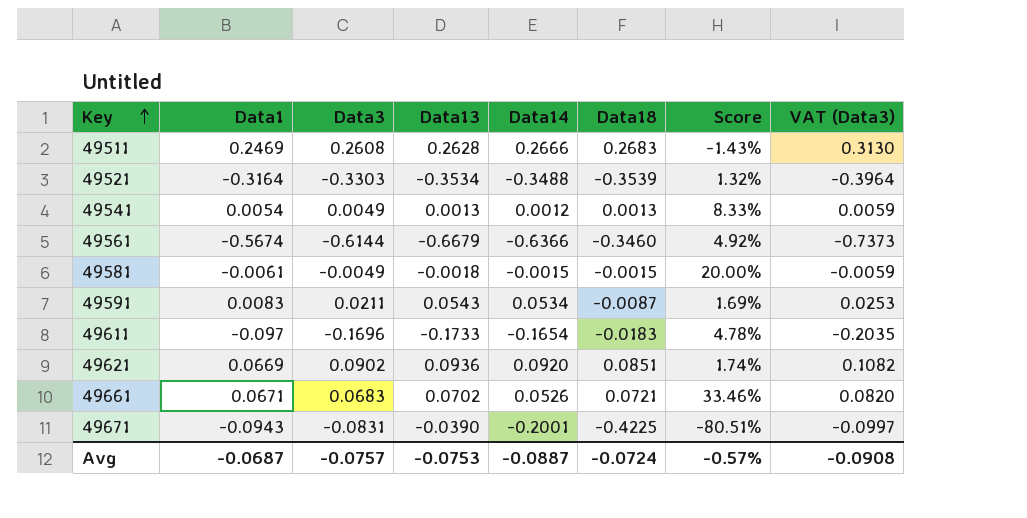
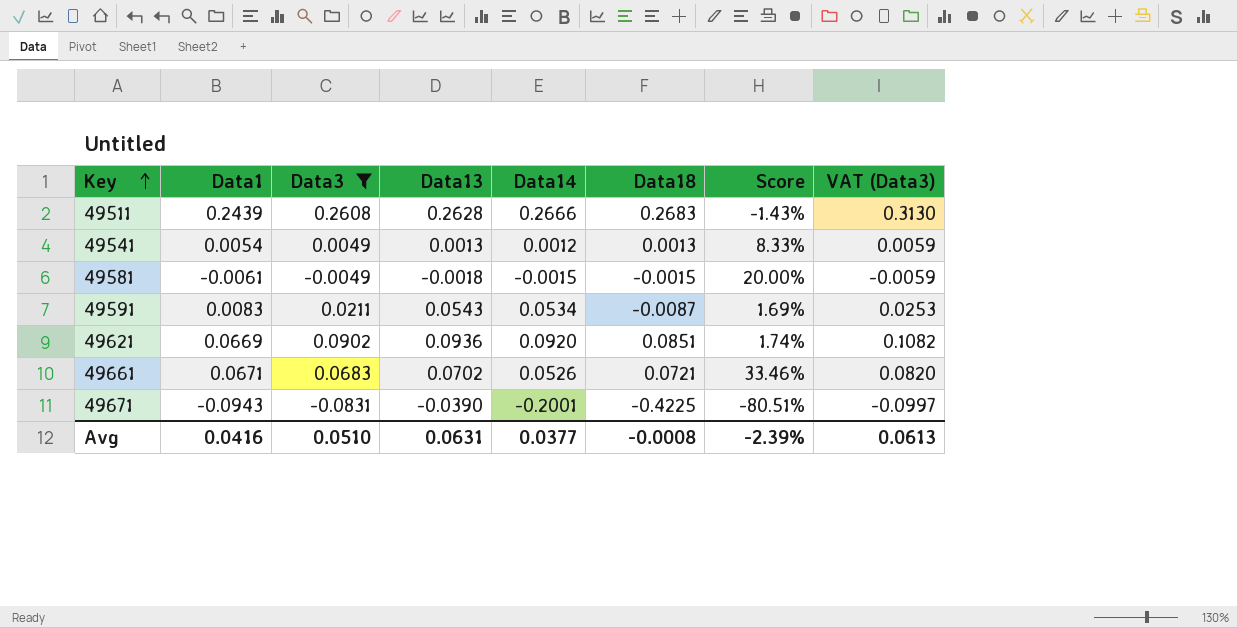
filter: none -> Data3 >= -0.0831
49511 | Data1: 0.2469 -> 0.2439
Avg | Data1: -0.0687 -> 0.0416
Avg | Data3: -0.0757 -> 0.0510
Avg | Data13: -0.0753 -> 0.0631
Avg | Data14: -0.0887 -> 0.0377
Avg | Data18: -0.0724 -> -0.0008
Avg | Score: -0.57% -> -2.39%
Avg | VAT (Data3): -0.0908 -> 0.0613

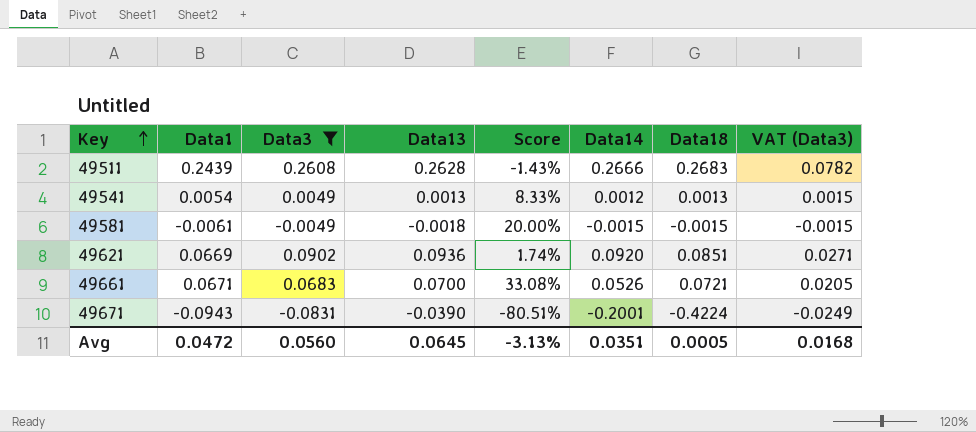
column Score | position: 7 -> 5
column VAT (Data3) | formula: [Data3] * 1.2 -> [Data3] * 0.3
row 49591: 0.0083 | 0.0211 | 0.0543 | 0.0534 | -0.0087 | 1.69% | 0.0253 -> none
49661 | Data13: 0.0702 -> 0.0700
49661 | Score: 33.46% -> 33.08%
49671 | Data18: -0.4225 -> -0.4224
Avg | Data1: 0.0416 -> 0.0472
Avg | Data3: 0.0510 -> 0.0560
Avg | Data13: 0.0631 -> 0.0645
Avg | Score: -2.39% -> -3.13%
Avg | Data14: 0.0377 -> 0.0351
Avg | Data18: -0.0008 -> 0.0005
Avg | VAT (Data3): 0.0613 -> 0.0168

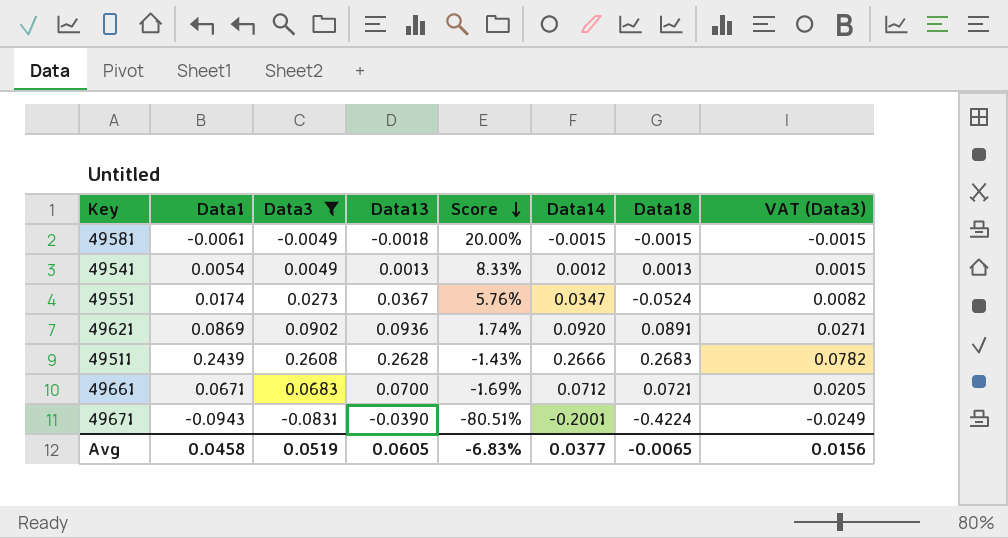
row order: Key ascending -> Score descending
row 49551: none -> 0.0174 | 0.0273 | 0.0367 | 5.76% | 0.0347 | -0.0524 | 0.0082
49621 | Data1: 0.0669 -> 0.0869
49621 | Data18: 0.0851 -> 0.0891
49661 | Score: 33.08% -> -1.69%
49661 | Data14: 0.0526 -> 0.0712
Avg | Data1: 0.0472 -> 0.0458
Avg | Data3: 0.0560 -> 0.0519
Avg | Data13: 0.0645 -> 0.0605
Avg | Score: -3.13% -> -6.83%
Avg | Data14: 0.0351 -> 0.0377
Avg | Data18: 0.0005 -> -0.0065
Avg | VAT (Data3): 0.0168 -> 0.0156

